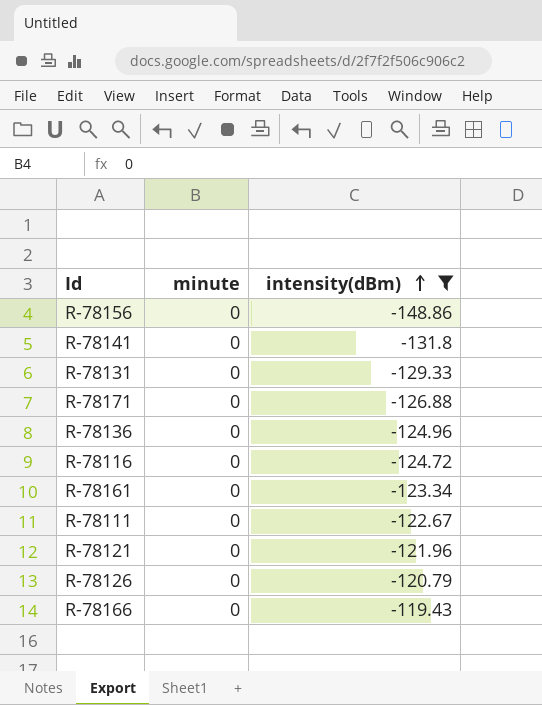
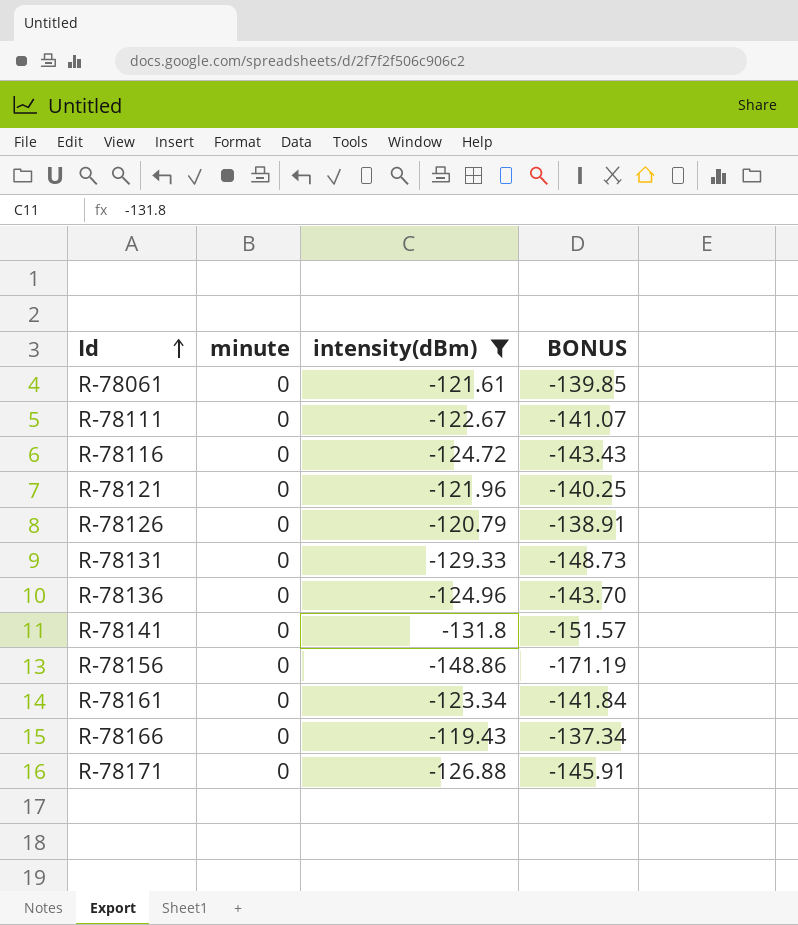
row order: intensity(dBm) ascending -> Id ascending
column BONUS | formula: none -> [intensity(dBm)] * 1.15
row R-78061: none -> 0 | -121.61 | -139.85

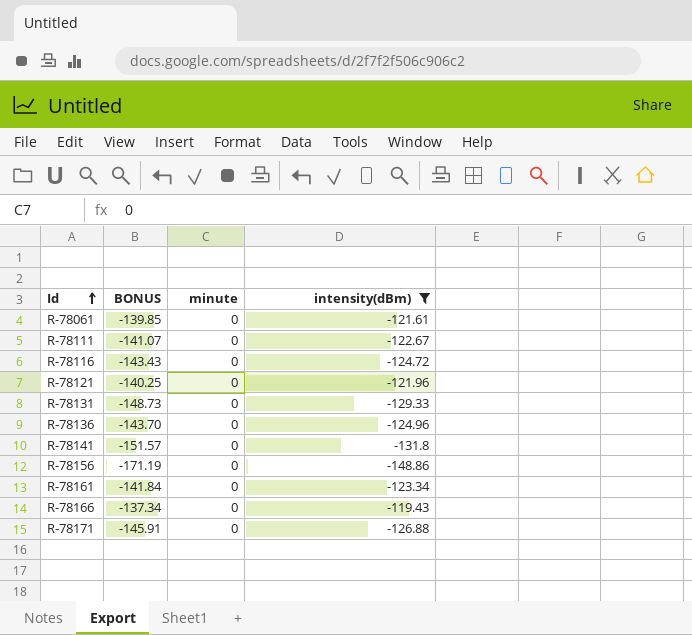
column BONUS | position: 4 -> 2
row R-78126: 0 | -120.79 | -138.91 -> none

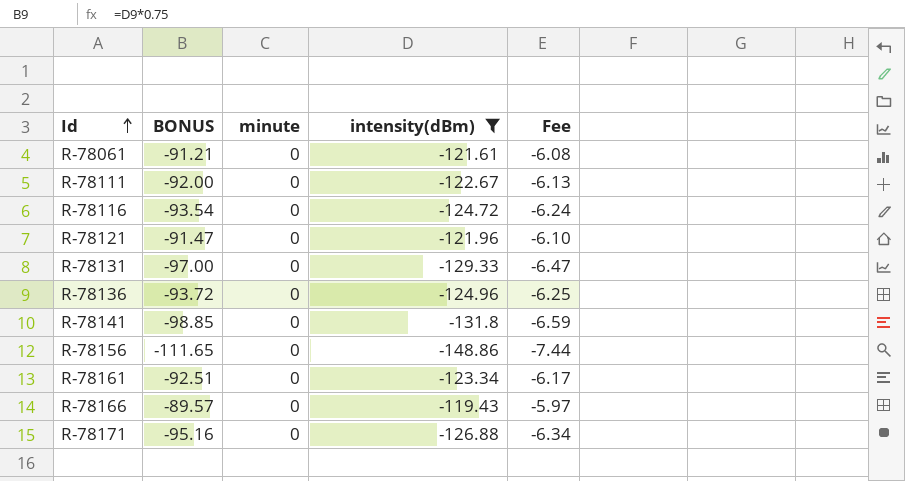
column BONUS | formula: [intensity(dBm)] * 1.15 -> [intensity(dBm)] * 0.75
column Fee | formula: none -> [intensity(dBm)] * 0.05

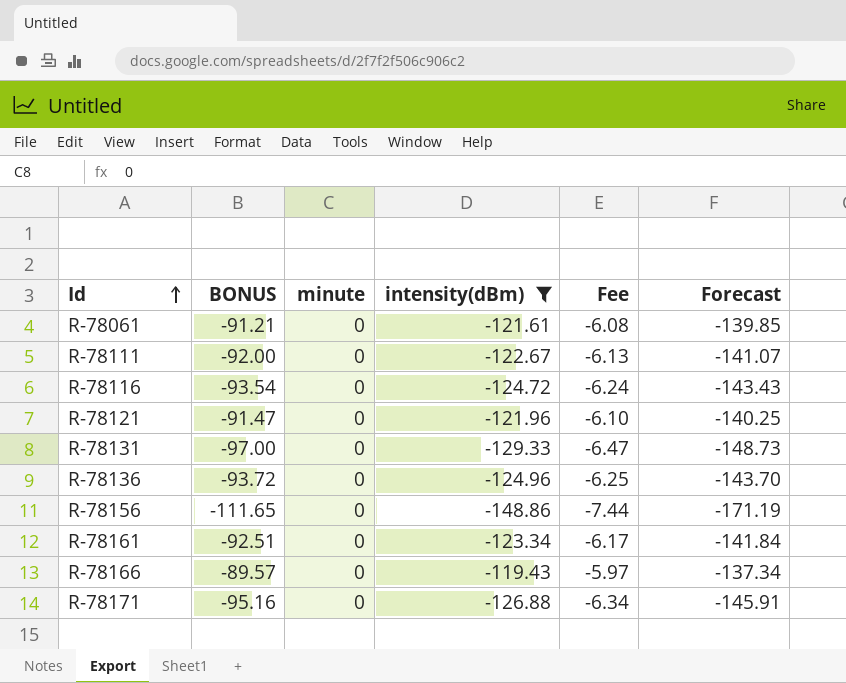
column Forecast | formula: none -> [intensity(dBm)] * 1.15
row R-78141: -98.85 | 0 | -131.8 | -6.59 -> none

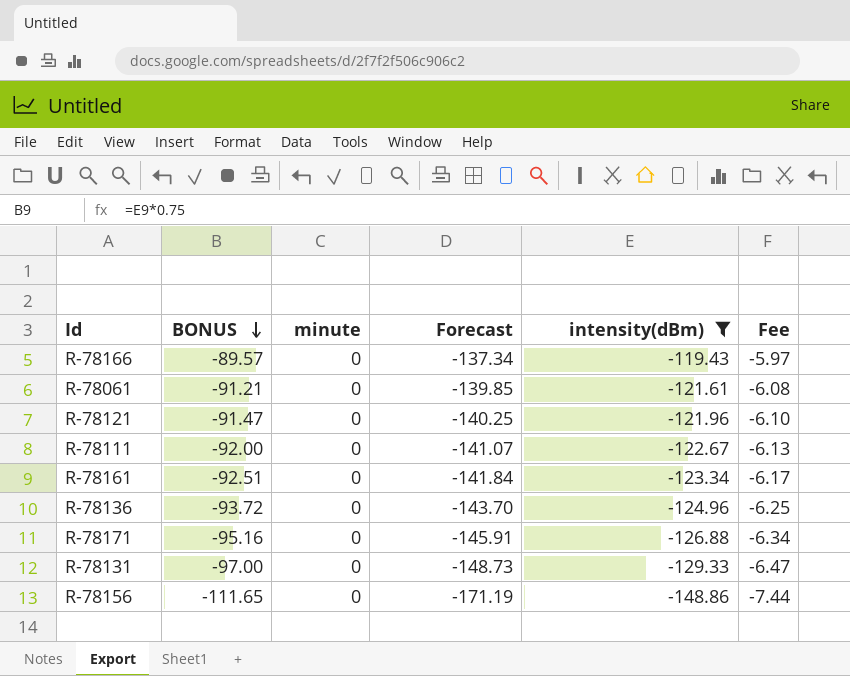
row order: Id ascending -> BONUS descending
column Forecast | position: 6 -> 4
row R-78116: -93.54 | 0 | -124.72 | -6.24 | -143.43 -> none

